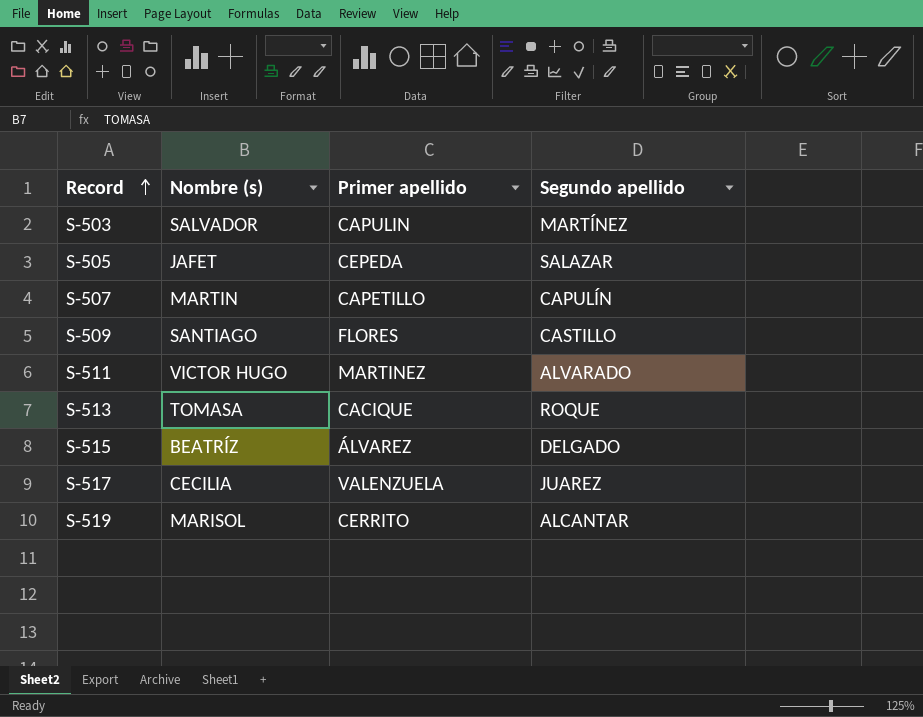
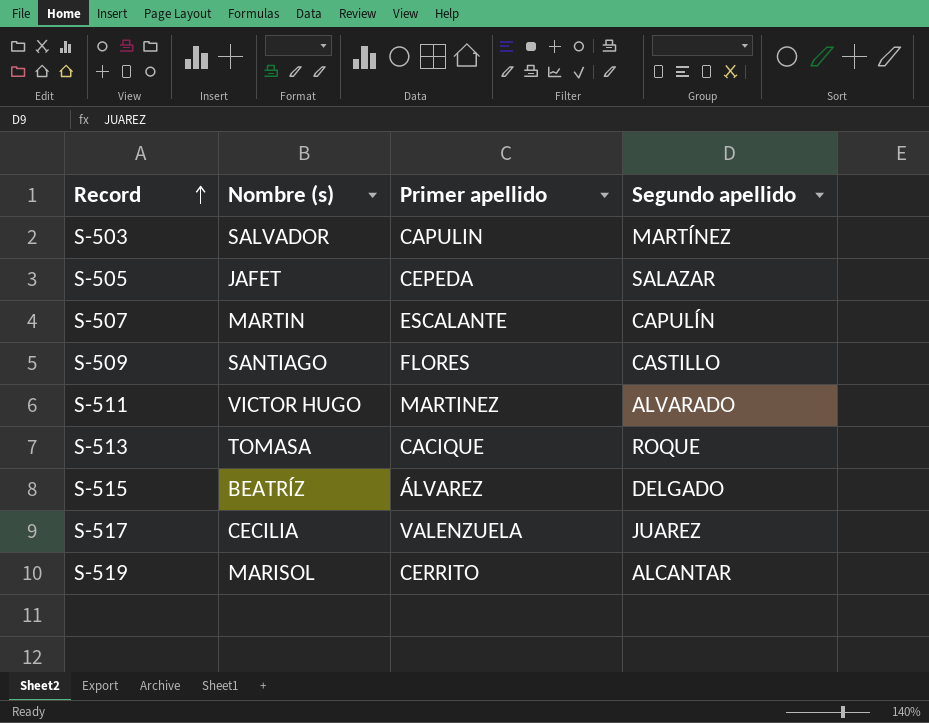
S-507 | Primer apellido: CAPETILLO -> ESCALANTE

